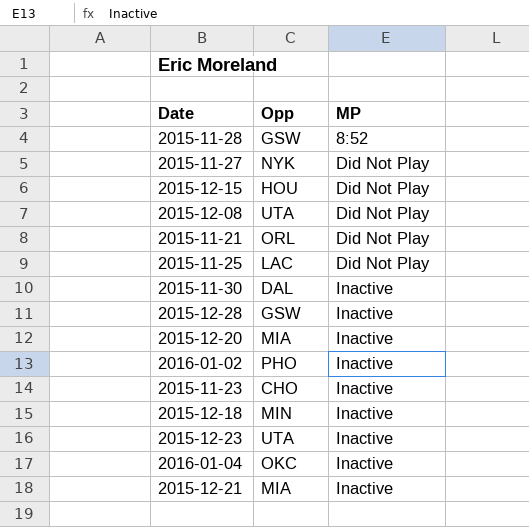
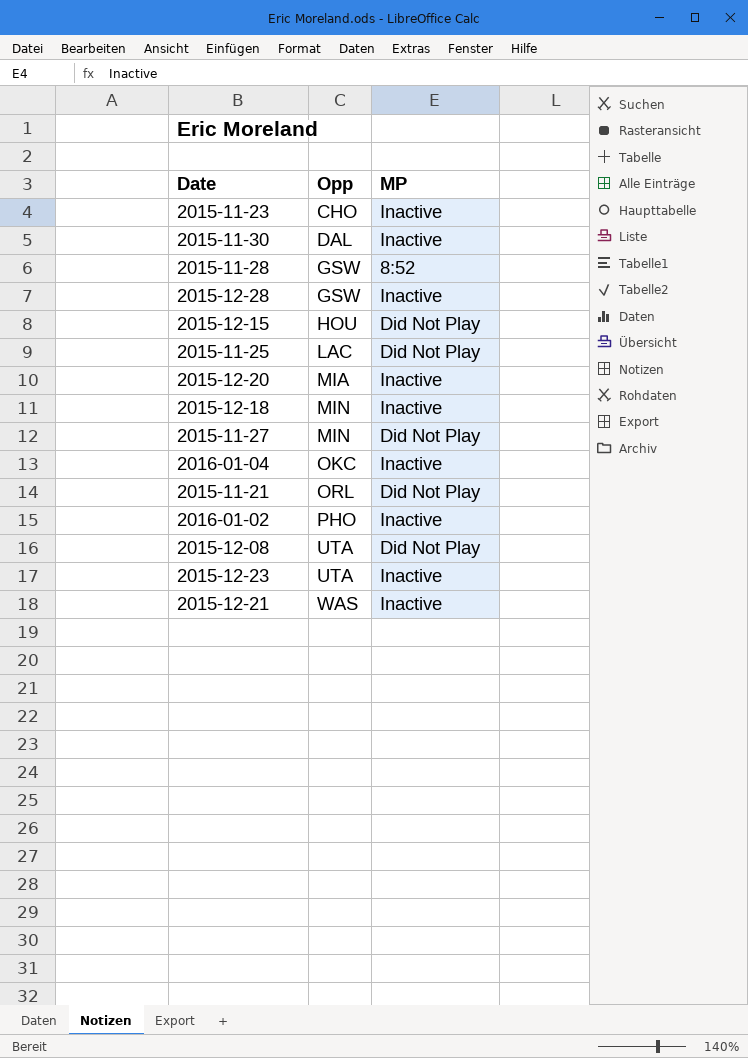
row order: MP ascending -> Opp ascending
2015-11-27 | Opp: NYK -> MIN
2015-12-21 | Opp: MIA -> WAS

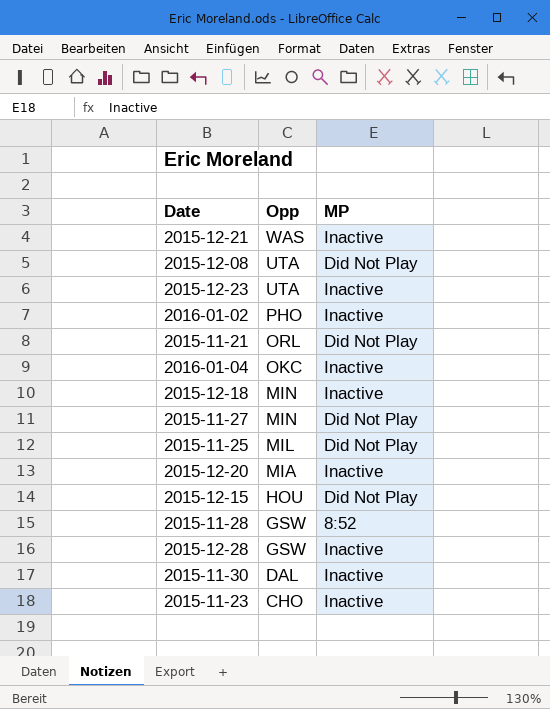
row order: Opp ascending -> Opp descending
2015-11-25 | Opp: LAC -> MIL

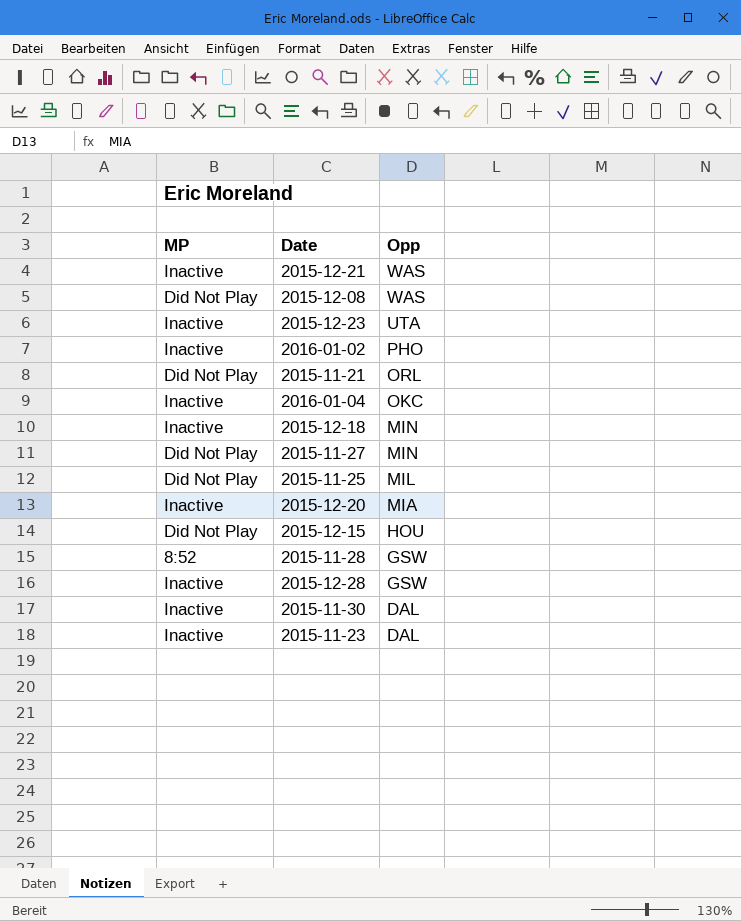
column MP | position: 3 -> 1
2015-12-08 | Opp: UTA -> WAS
2015-11-23 | Opp: CHO -> DAL

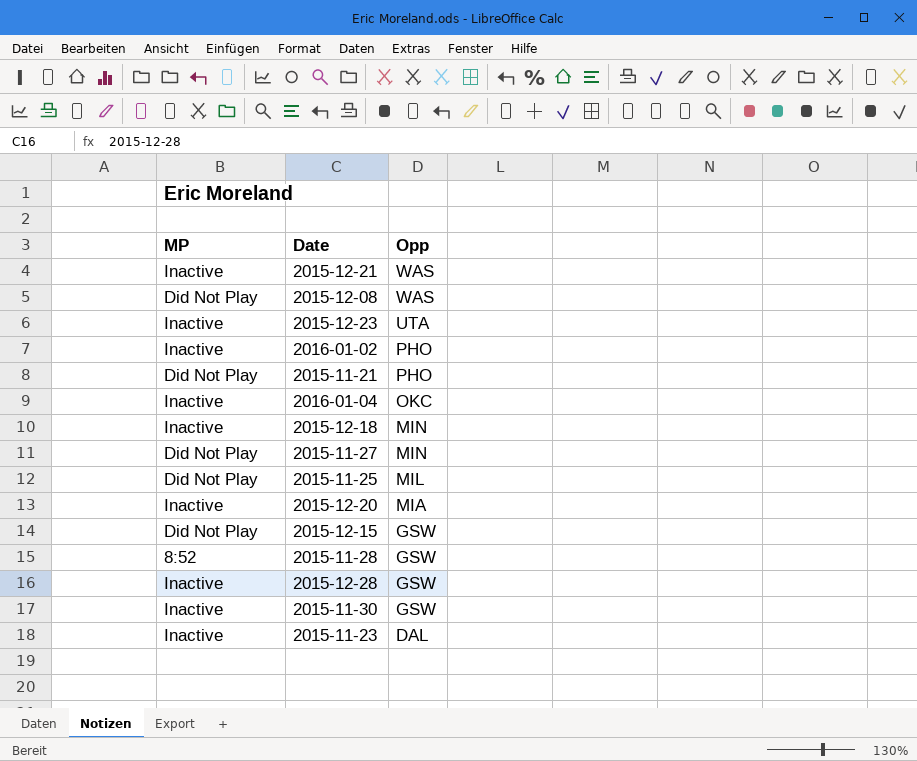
2015-11-21 | Opp: ORL -> PHO
2015-12-15 | Opp: HOU -> GSW
2015-11-30 | Opp: DAL -> GSW

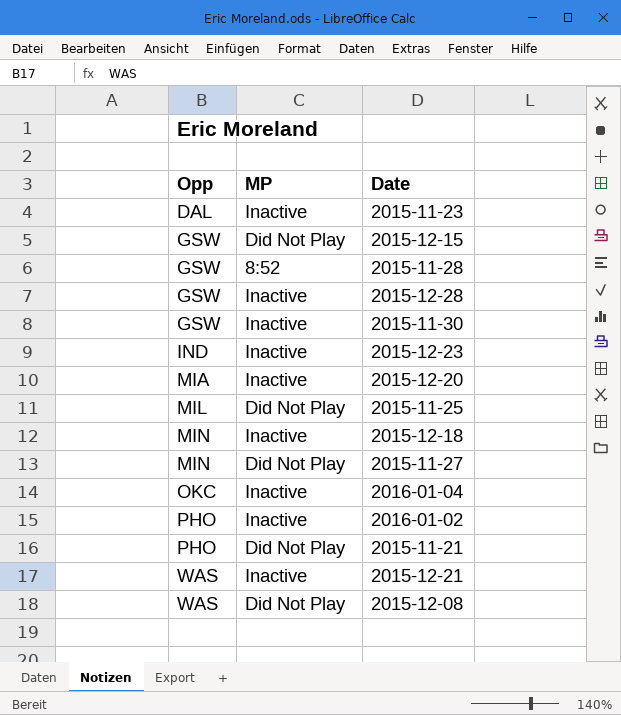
row order: Opp descending -> Opp ascending
column Opp | position: 3 -> 1
2015-12-23 | Opp: UTA -> IND

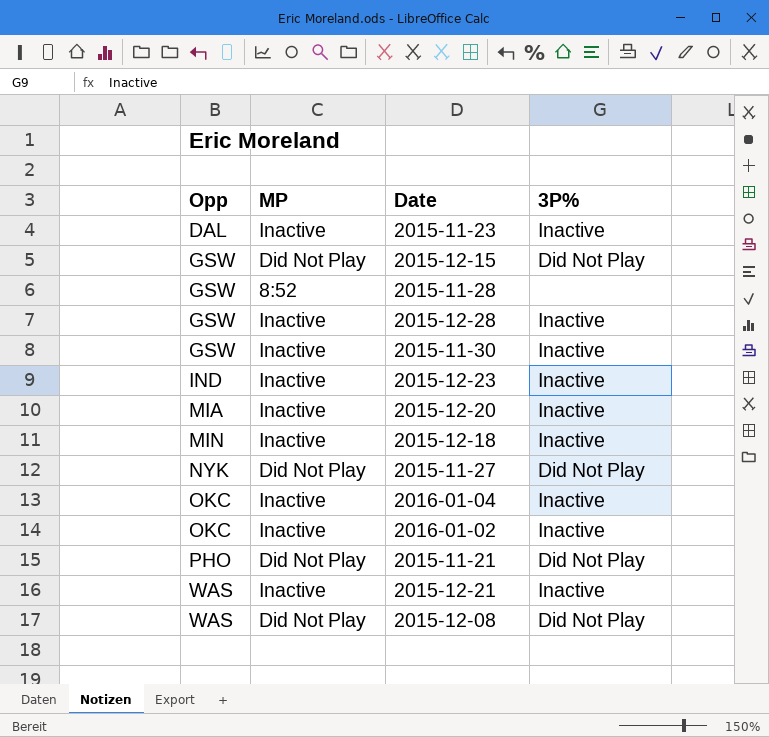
column 3P% | position: none -> 4
row 2015-11-25: MIL | Did Not Play -> none
2015-11-27 | Opp: MIN -> NYK
2016-01-02 | Opp: PHO -> OKC

